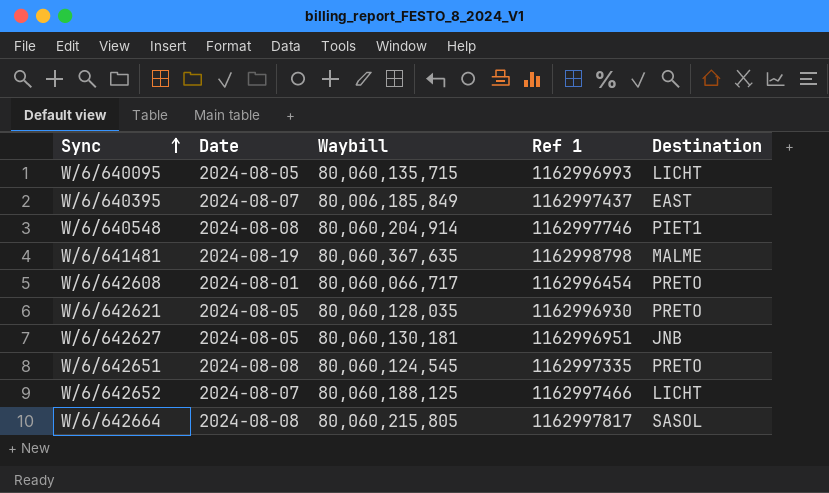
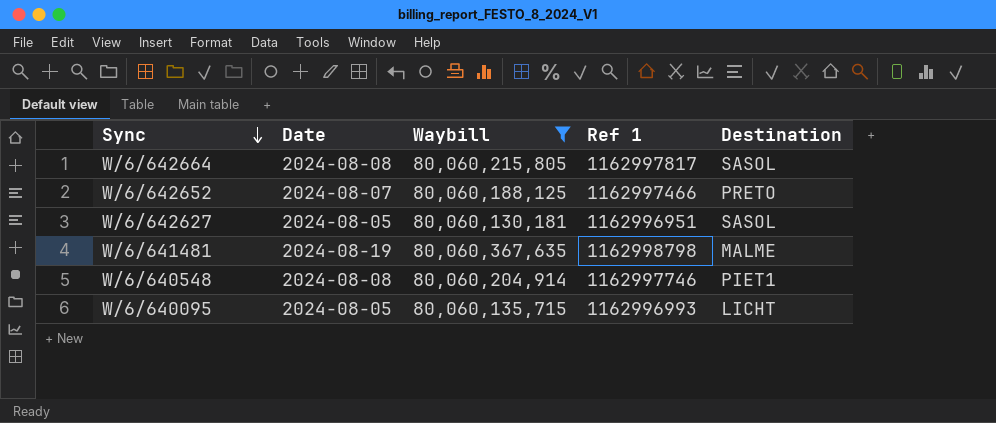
filter: none -> Waybill >= 80,060,130,181
row order: Sync ascending -> Sync descending
W/6/642652 | Destination: LICHT -> PRETO
W/6/642627 | Destination: JNB -> SASOL

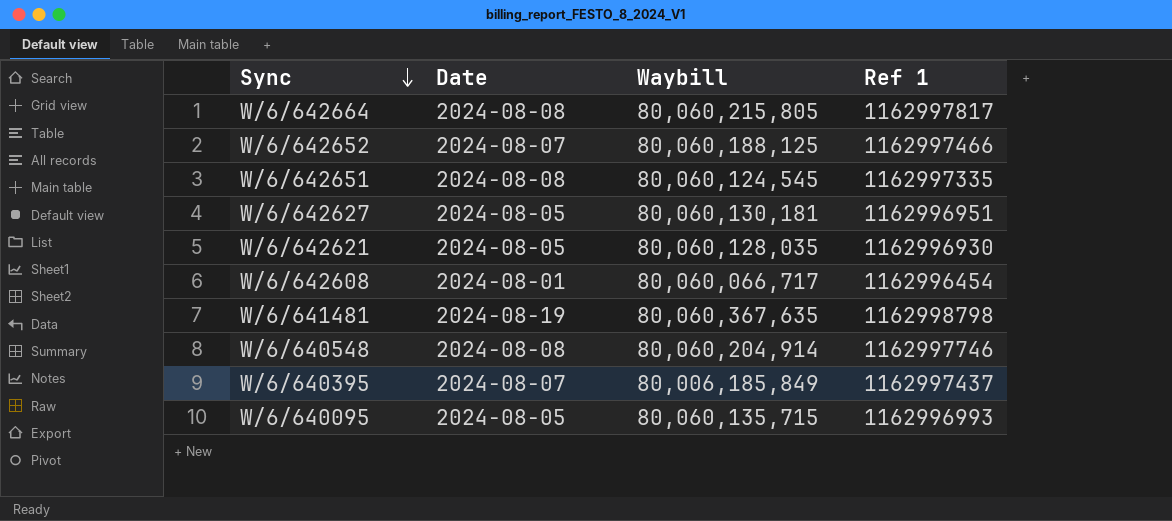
filter: Waybill >= 80,060,130,181 -> none
column Destination | position: 5 -> none

